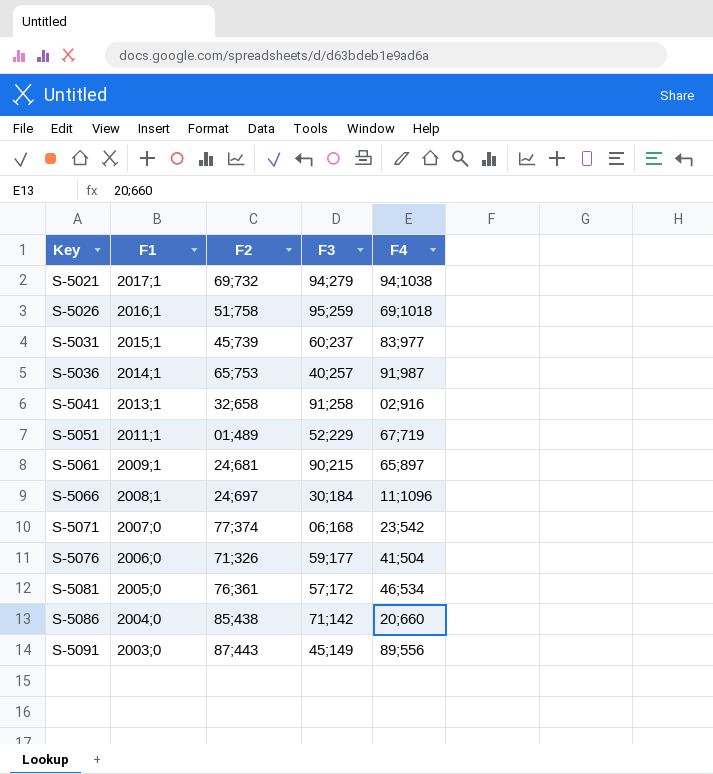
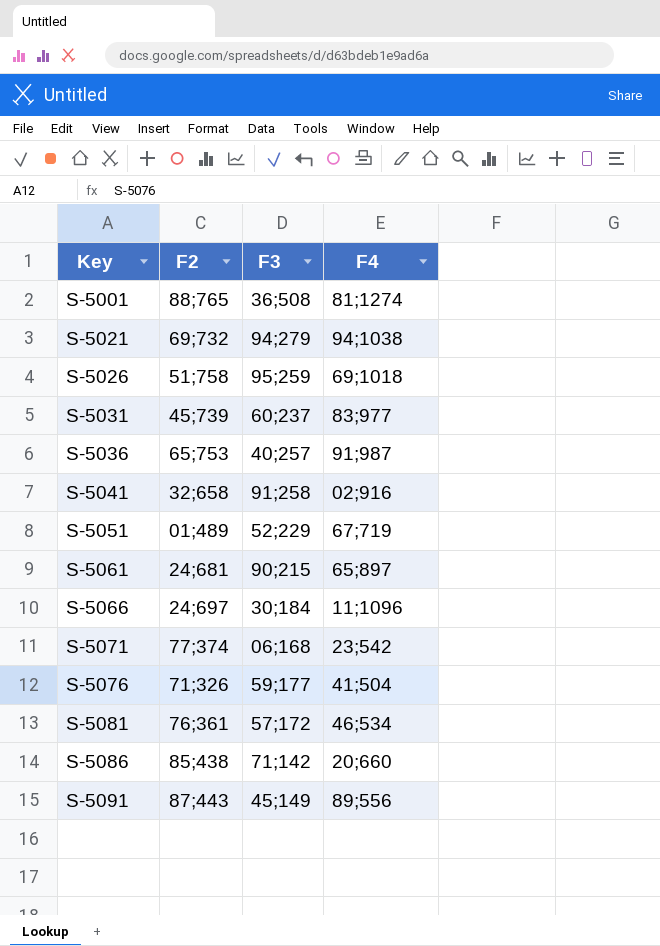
column F1 | position: 2 -> none
row S-5001: none -> 88;765 | 36;508 | 81;1274

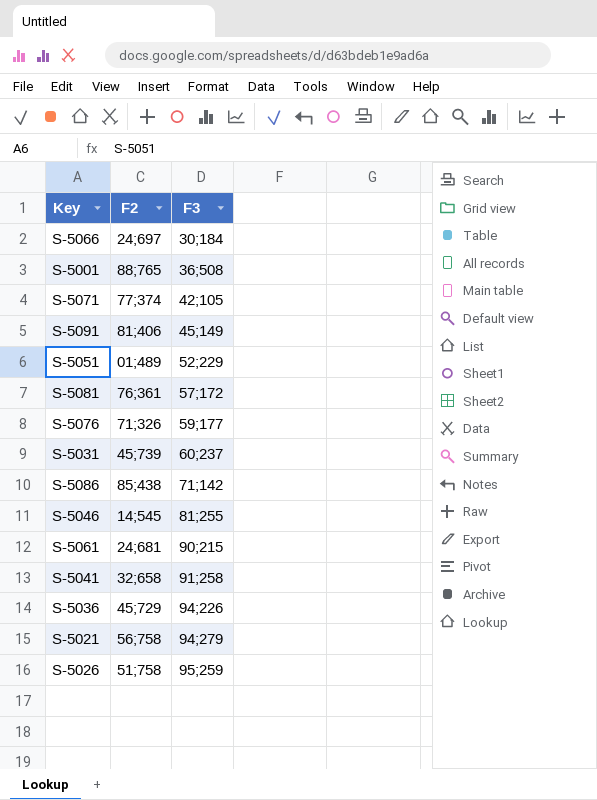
row order: Key ascending -> F3 ascending
column F4 | position: 4 -> none
S-5071 | F3: 06;168 -> 42;105
S-5091 | F2: 87;443 -> 81;406
row S-5046: none -> 14;545 | 81;255
S-5036 | F2: 65;753 -> 45;729
S-5036 | F3: 40;257 -> 94;226
S-5021 | F2: 69;732 -> 56;758

